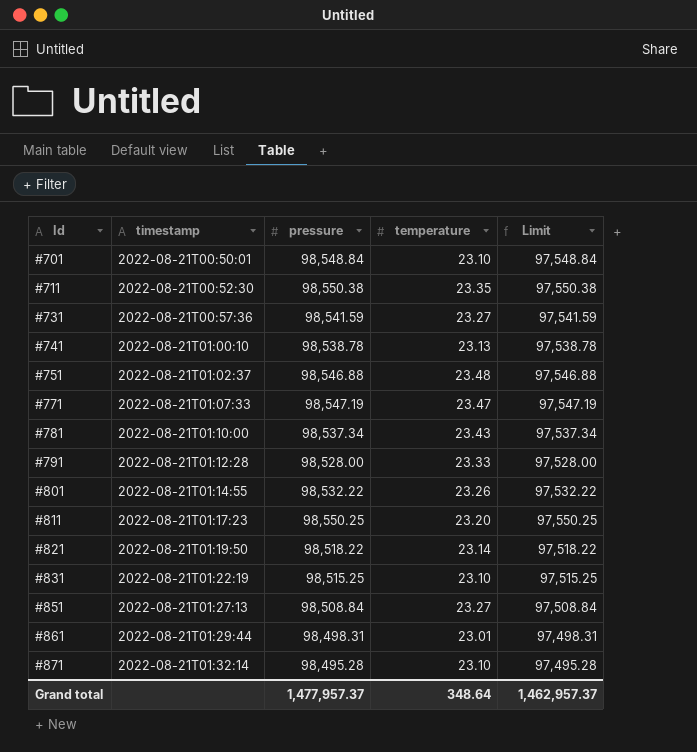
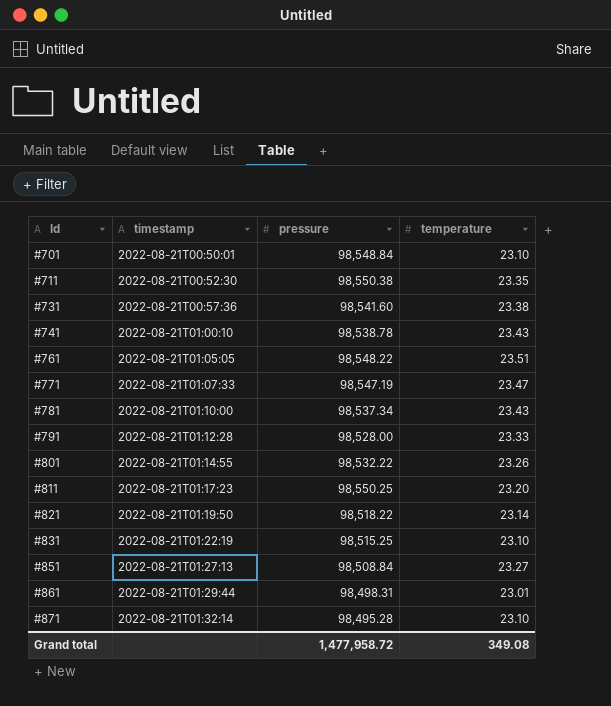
column Limit | formula: [pressure] - 1000 -> none
row #751: 2022-08-21T01:02:37 | 98,546.88 | 23.48 | 97,546.88 -> none
#731 | pressure: 98,541.59 -> 98,541.60
#731 | temperature: 23.27 -> 23.38
#741 | temperature: 23.13 -> 23.43
row #761: none -> 2022-08-21T01:05:05 | 98,548.22 | 23.51
Grand total | pressure: 1,477,957.37 -> 1,477,958.72
Grand total | temperature: 348.64 -> 349.08

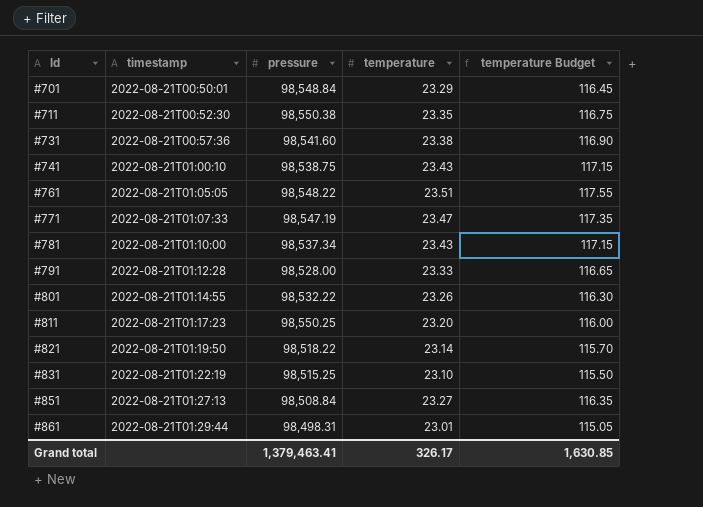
column temperature Budget | formula: none -> [temperature] * 5
row #871: 2022-08-21T01:32:14 | 98,495.28 | 23.10 -> none
#701 | temperature: 23.10 -> 23.29
#741 | pressure: 98,538.78 -> 98,538.75
Grand total | pressure: 1,477,958.72 -> 1,379,463.41
Grand total | temperature: 349.08 -> 326.17

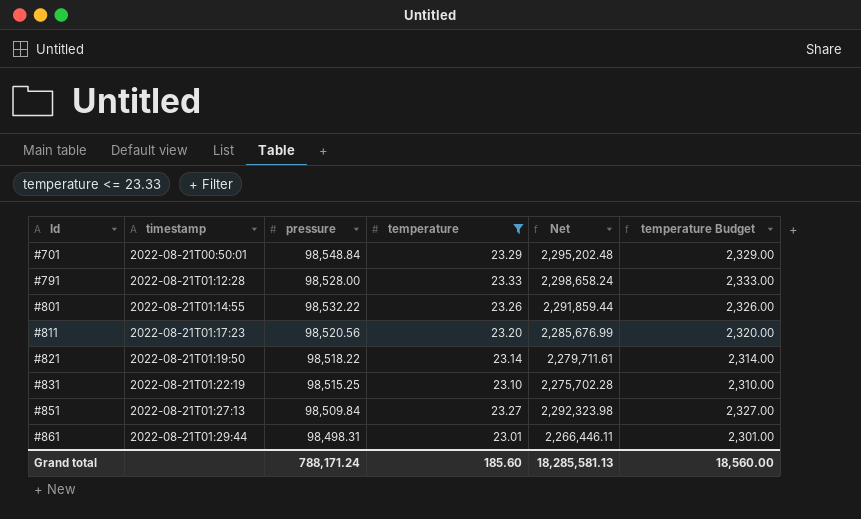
filter: none -> temperature <= 23.33
column Net | formula: none -> [pressure] * [temperature]
column temperature Budget | formula: [temperature] * 5 -> [temperature] * 100
#811 | pressure: 98,550.25 -> 98,520.56
#851 | pressure: 98,508.84 -> 98,509.84
Grand total | pressure: 1,379,463.41 -> 788,171.24
Grand total | temperature: 326.17 -> 185.60
Grand total | temperature Budget: 1,630.85 -> 18,560.00

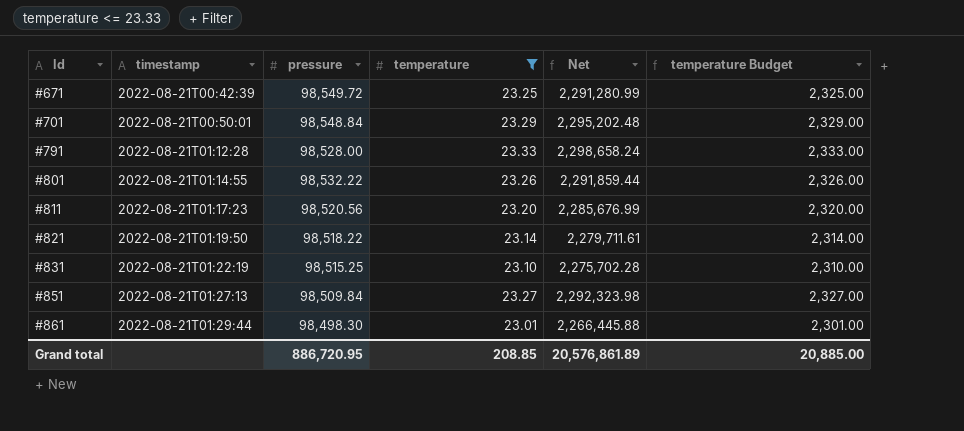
row #671: none -> 2022-08-21T00:42:39 | 98,549.72 | 23.25 | 2,291,280.99 | 2,325.00
#861 | pressure: 98,498.31 -> 98,498.30
#861 | Net: 2,266,446.11 -> 2,266,445.88
Grand total | pressure: 788,171.24 -> 886,720.95
Grand total | temperature: 185.60 -> 208.85
Grand total | Net: 18,285,581.13 -> 20,576,861.89
Grand total | temperature Budget: 18,560.00 -> 20,885.00

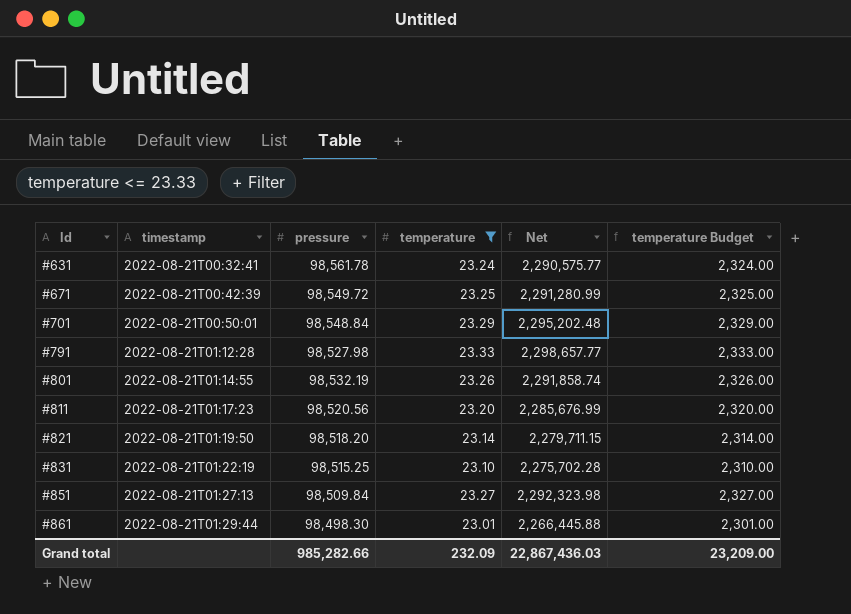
row #631: none -> 2022-08-21T00:32:41 | 98,561.78 | 23.24 | 2,290,575.77 | 2,324.00
#791 | pressure: 98,528.00 -> 98,527.98
#791 | Net: 2,298,658.24 -> 2,298,657.77
#801 | pressure: 98,532.22 -> 98,532.19
#801 | Net: 2,291,859.44 -> 2,291,858.74
#821 | pressure: 98,518.22 -> 98,518.20
#821 | Net: 2,279,711.61 -> 2,279,711.15
Grand total | pressure: 886,720.95 -> 985,282.66
Grand total | temperature: 208.85 -> 232.09
Grand total | Net: 20,576,861.89 -> 22,867,436.03
Grand total | temperature Budget: 20,885.00 -> 23,209.00

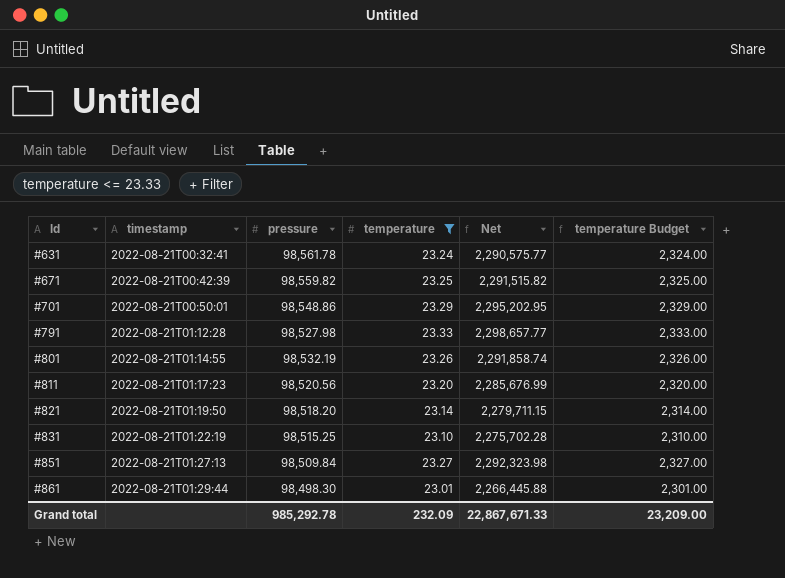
#671 | pressure: 98,549.72 -> 98,559.82
#671 | Net: 2,291,280.99 -> 2,291,515.82
#701 | pressure: 98,548.84 -> 98,548.86
#701 | Net: 2,295,202.48 -> 2,295,202.95
Grand total | pressure: 985,282.66 -> 985,292.78
Grand total | Net: 22,867,436.03 -> 22,867,671.33

